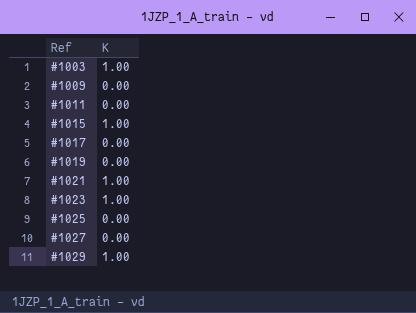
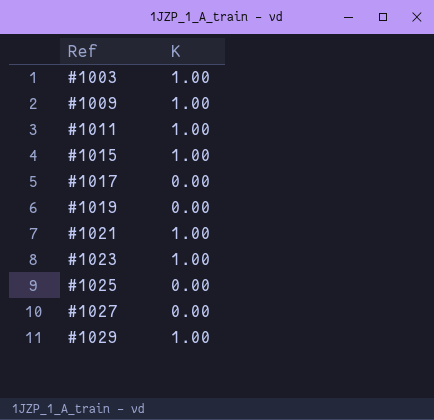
#1009 | K: 0.00 -> 1.00
#1011 | K: 0.00 -> 1.00

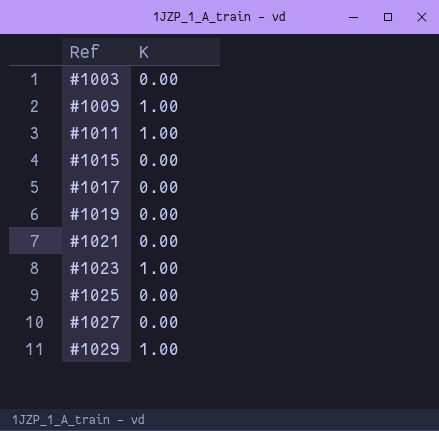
#1003 | K: 1.00 -> 0.00
#1015 | K: 1.00 -> 0.00
#1021 | K: 1.00 -> 0.00

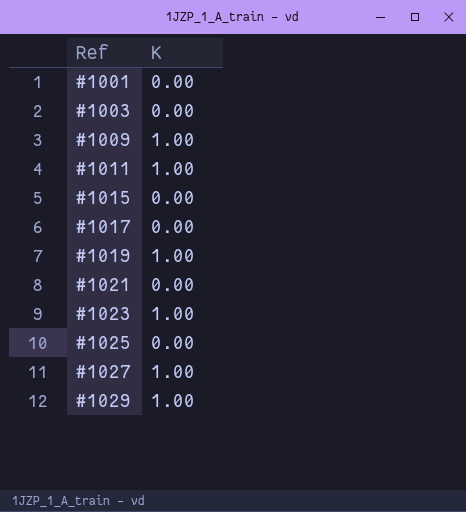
row #1001: none -> 0.00
#1019 | K: 0.00 -> 1.00
#1027 | K: 0.00 -> 1.00

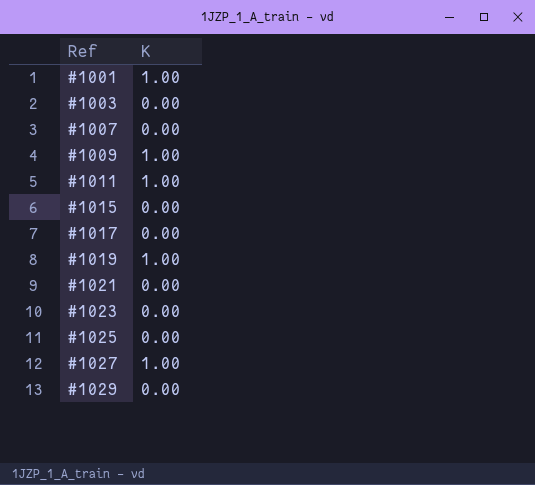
#1001 | K: 0.00 -> 1.00
row #1007: none -> 0.00
#1023 | K: 1.00 -> 0.00
#1029 | K: 1.00 -> 0.00

